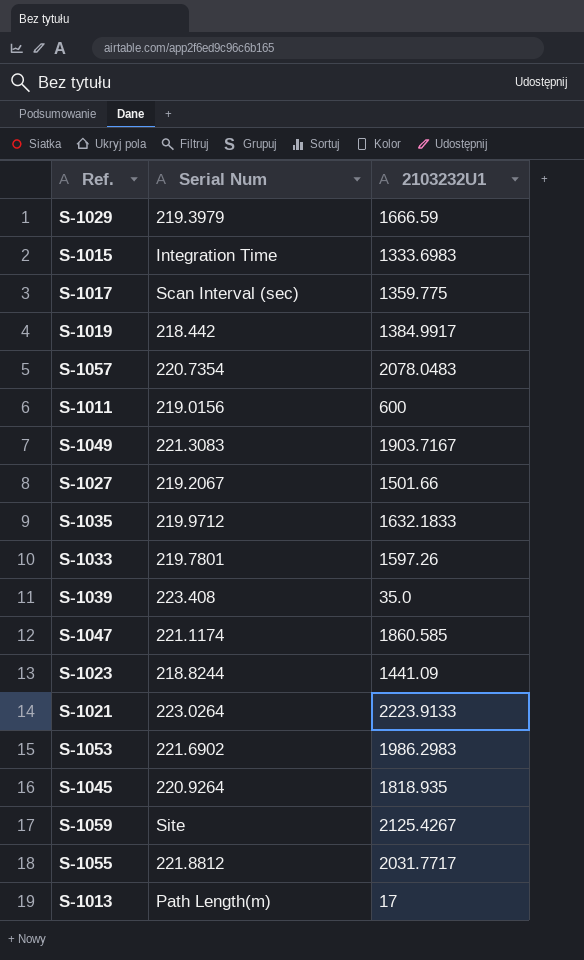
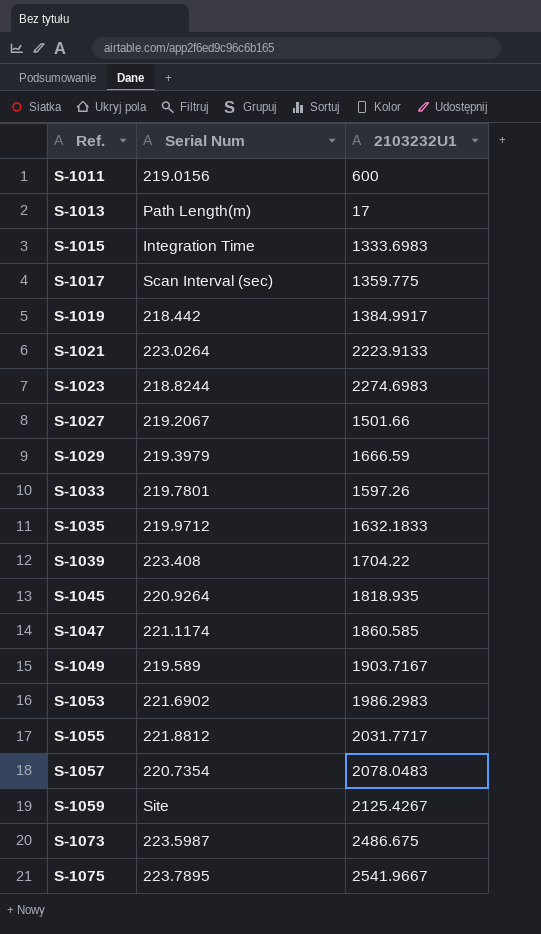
row order: none -> Ref. ascending
S-1023 | 2103232U1: 1441.09 -> 2274.6983
S-1039 | 2103232U1: 35.0 -> 1704.22
S-1049 | Serial Num: 221.3083 -> 219.589
row S-1073: none -> 223.5987 | 2486.675
row S-1075: none -> 223.7895 | 2541.9667

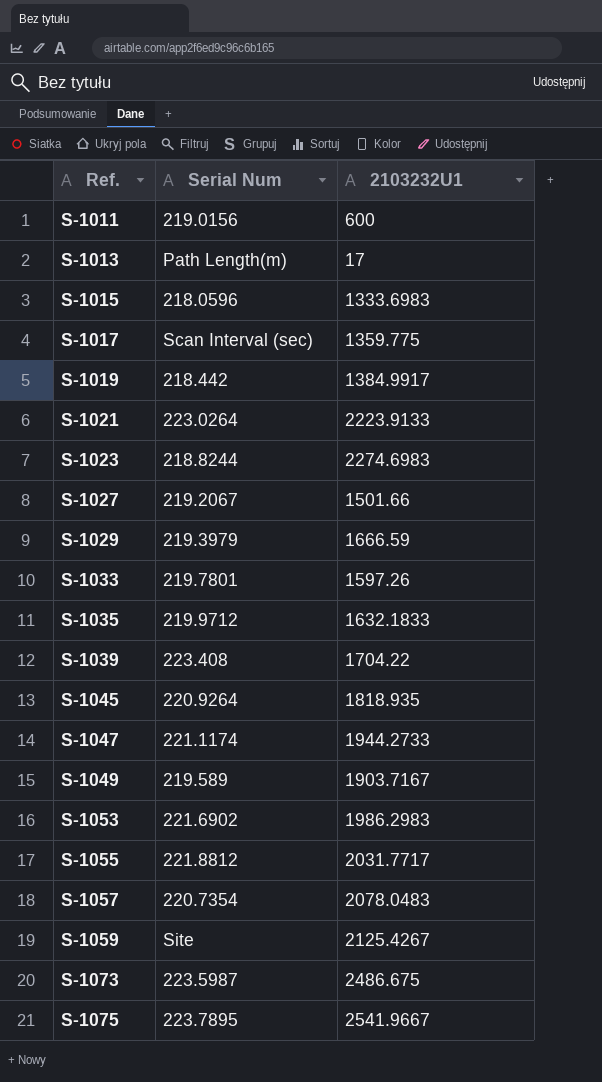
S-1015 | Serial Num: Integration Time -> 218.0596
S-1047 | 2103232U1: 1860.585 -> 1944.2733

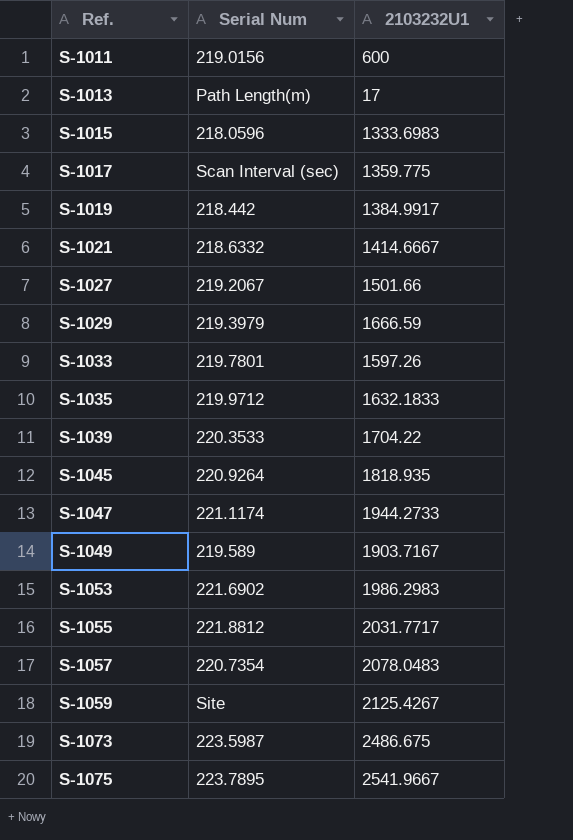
row S-1023: 218.8244 | 2274.6983 -> none
S-1021 | Serial Num: 223.0264 -> 218.6332
S-1021 | 2103232U1: 2223.9133 -> 1414.6667
S-1039 | Serial Num: 223.408 -> 220.3533

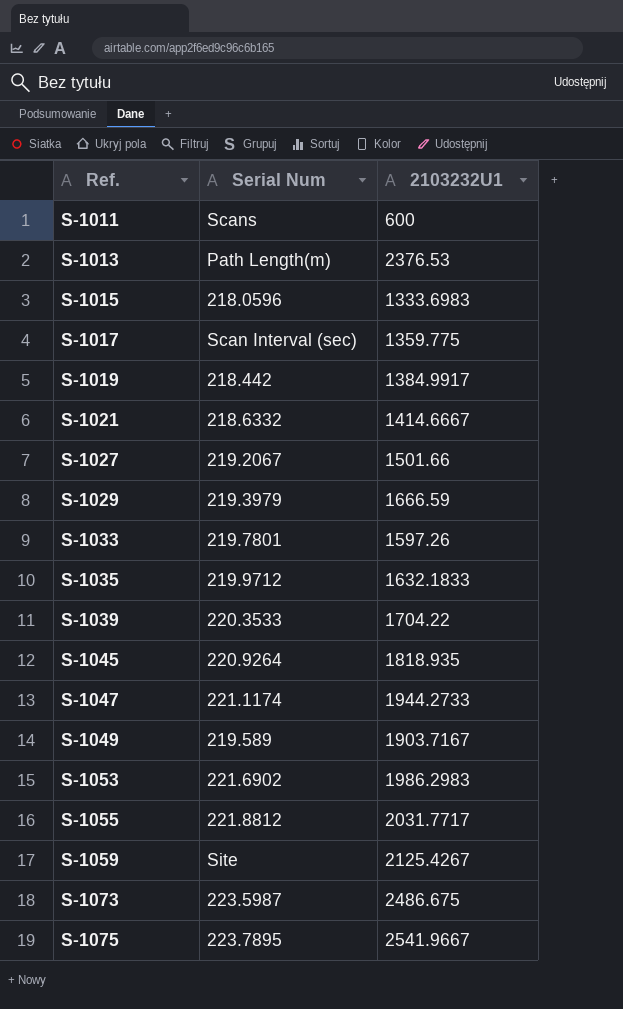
row S-1057: 220.7354 | 2078.0483 -> none
S-1011 | Serial Num: 219.0156 -> Scans
S-1013 | 2103232U1: 17 -> 2376.53

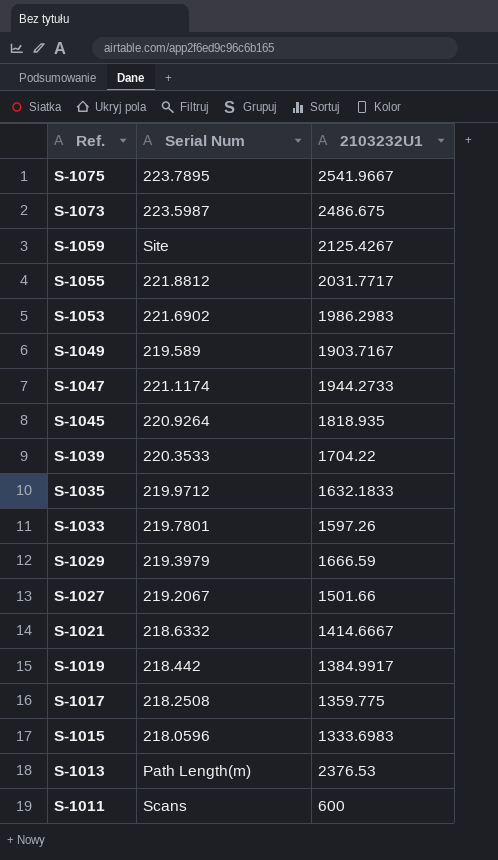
row order: Ref. ascending -> Ref. descending
S-1017 | Serial Num: Scan Interval (sec) -> 218.2508

